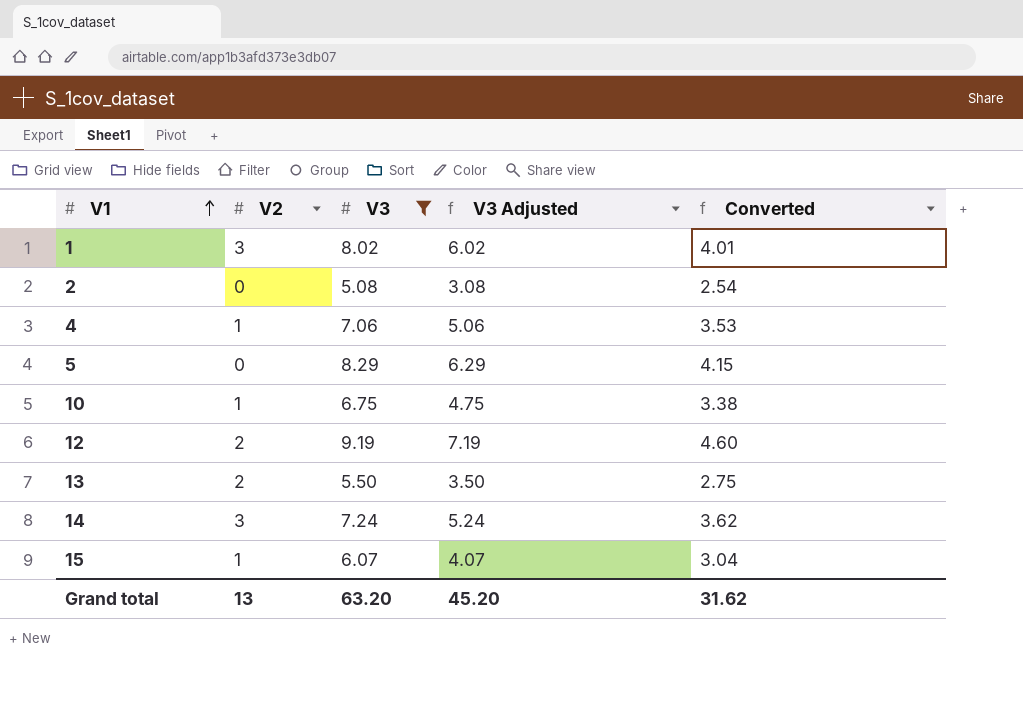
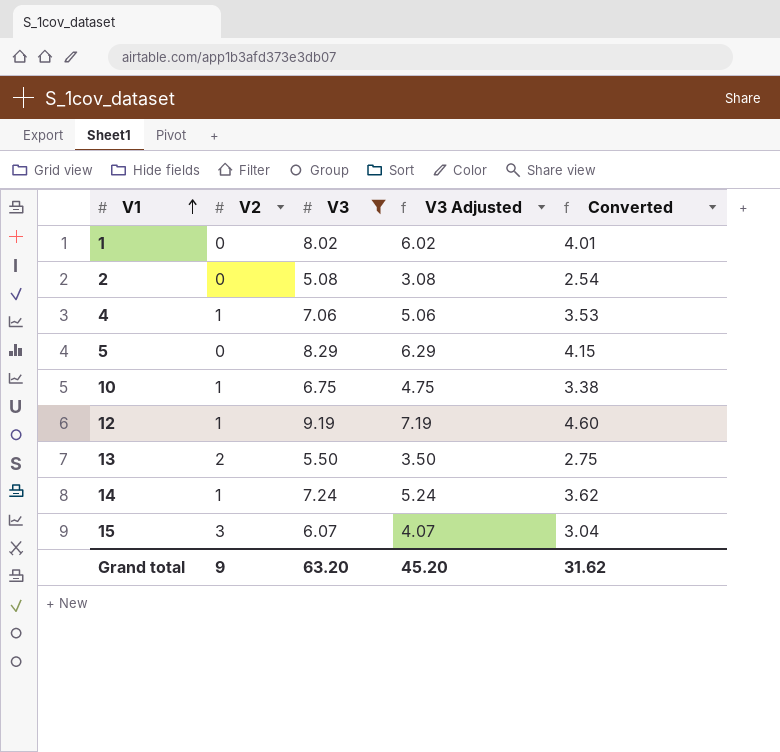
1 | V2: 3 -> 0
12 | V2: 2 -> 1
14 | V2: 3 -> 1
15 | V2: 1 -> 3
Grand total | V2: 13 -> 9

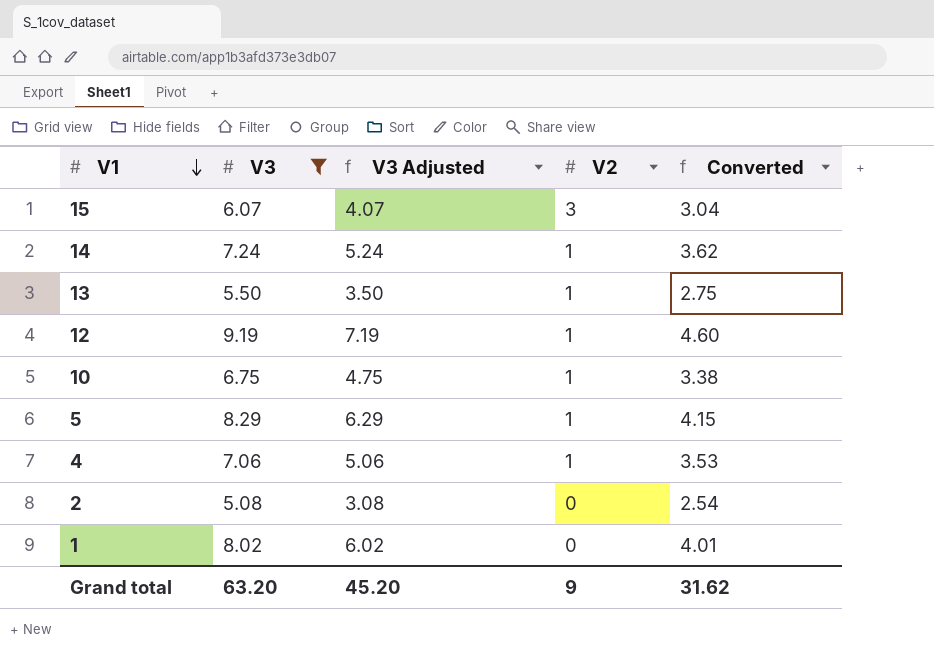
row order: V1 ascending -> V1 descending
column V2 | position: 2 -> 4
13 | V2: 2 -> 1
5 | V2: 0 -> 1

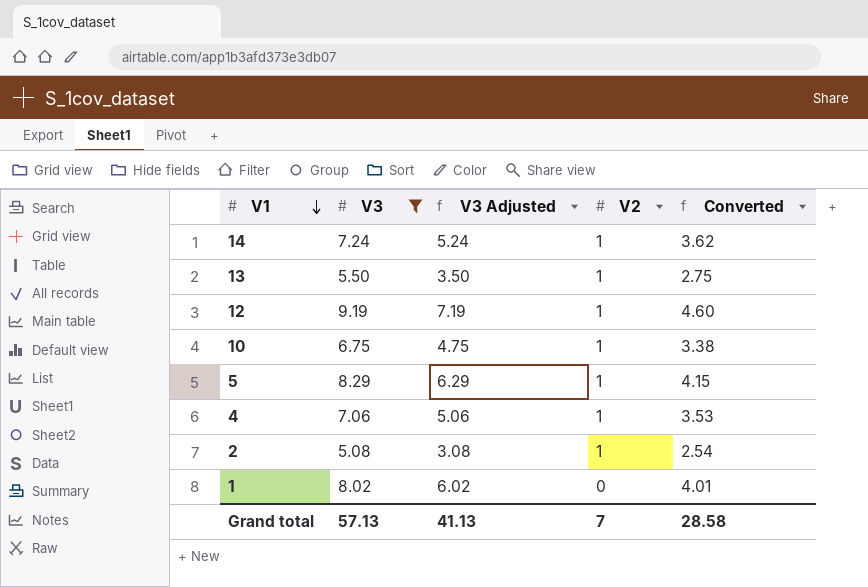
row 15: 6.07 | 4.07 | 3 | 3.04 -> none
2 | V2: 0 -> 1
Grand total | V3: 63.20 -> 57.13
Grand total | V3 Adjusted: 45.20 -> 41.13
Grand total | V2: 9 -> 7
Grand total | Converted: 31.62 -> 28.58

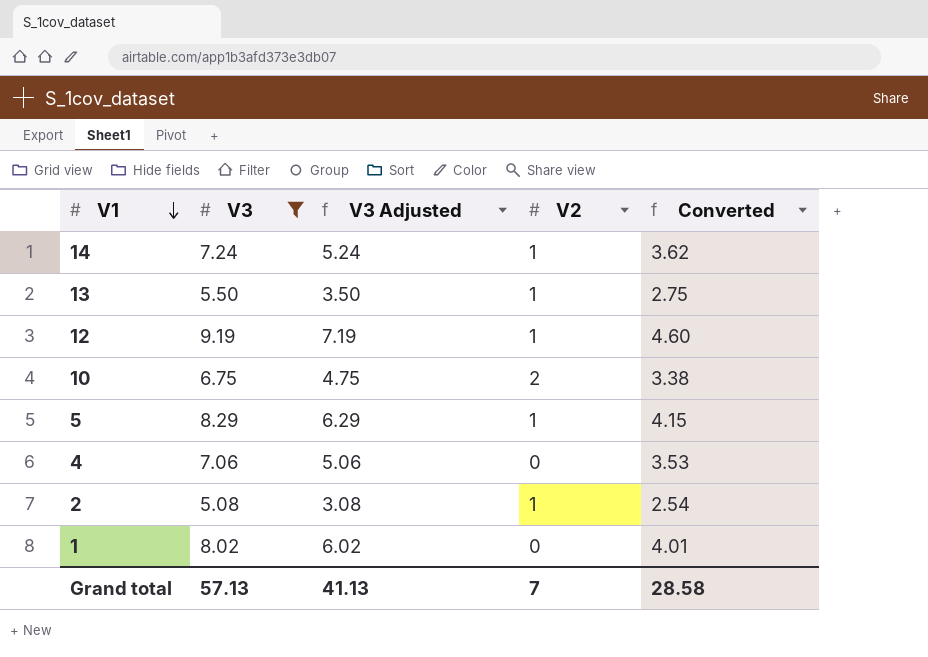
10 | V2: 1 -> 2
4 | V2: 1 -> 0

